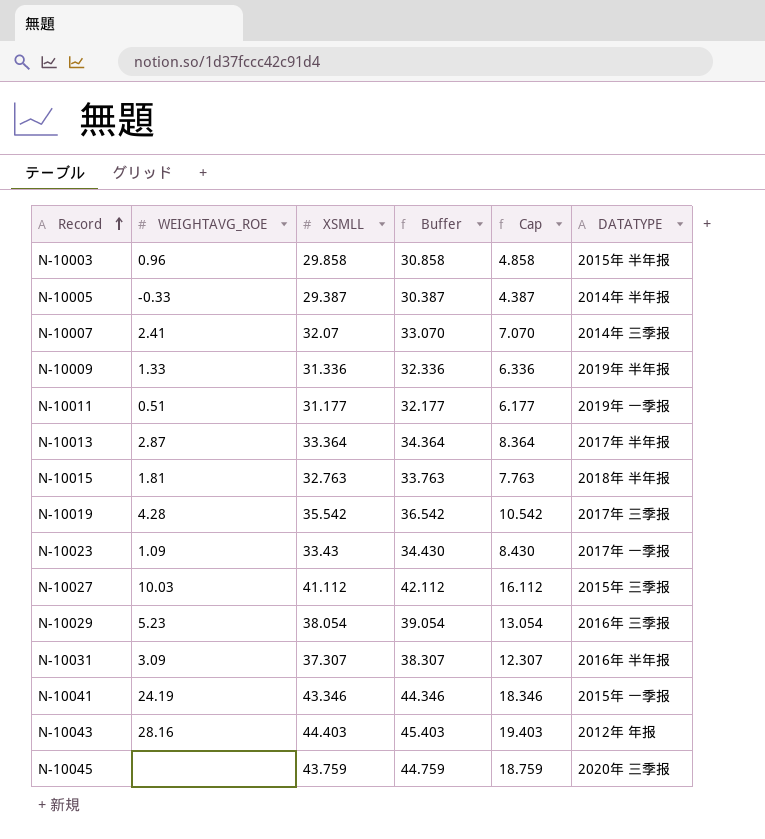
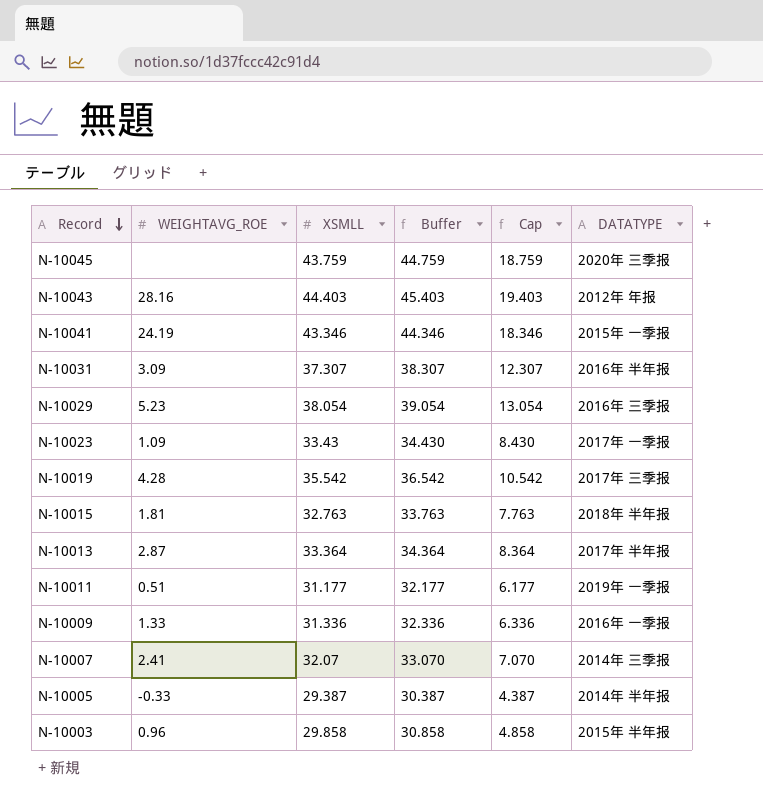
row order: Record ascending -> Record descending
row N-10027: 10.03 | 41.112 | 42.112 | 16.112 | 2015年 三季报 -> none
N-10009 | DATATYPE: 2019年 半年报 -> 2016年 一季报

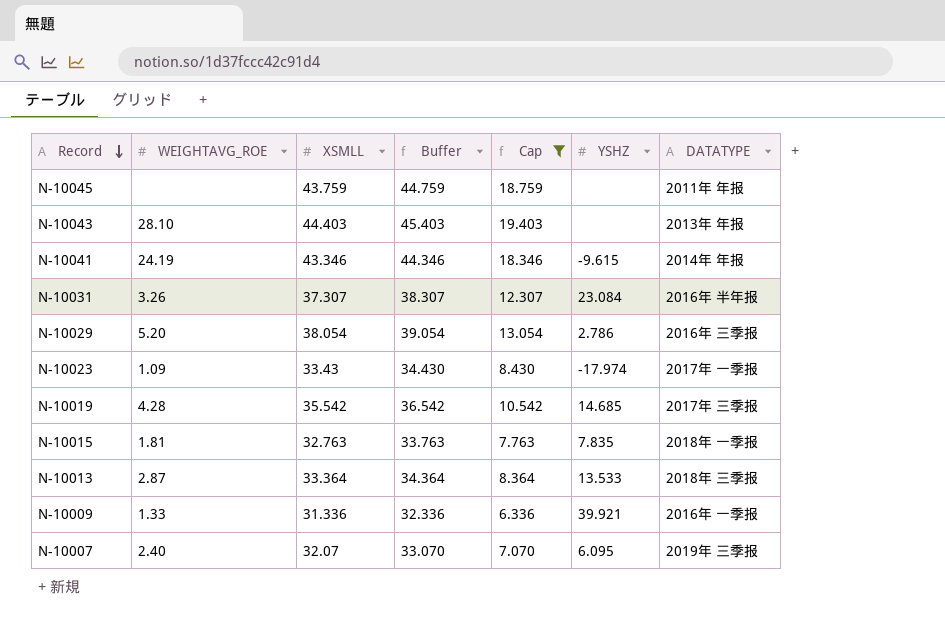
filter: none -> Cap >= 6.336
column YSHZ | position: none -> 6
N-10045 | DATATYPE: 2020年 三季报 -> 2011年 年报
N-10043 | WEIGHTAVG_ROE: 28.16 -> 28.10
N-10043 | DATATYPE: 2012年 年报 -> 2013年 年报
N-10041 | DATATYPE: 2015年 一季报 -> 2014年 年报
N-10031 | WEIGHTAVG_ROE: 3.09 -> 3.26
N-10029 | WEIGHTAVG_ROE: 5.23 -> 5.20
N-10015 | DATATYPE: 2018年 半年报 -> 2018年 一季报
N-10013 | DATATYPE: 2017年 半年报 -> 2018年 三季报
N-10007 | WEIGHTAVG_ROE: 2.41 -> 2.40
N-10007 | DATATYPE: 2014年 三季报 -> 2019年 三季报

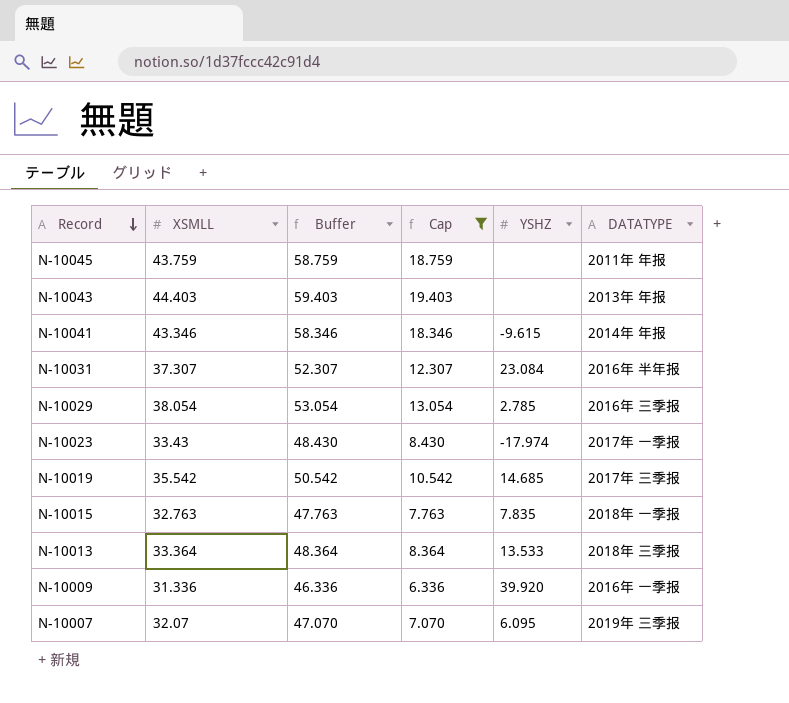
column WEIGHTAVG_ROE | position: 2 -> none
column Buffer | formula: [XSMLL] + 1 -> [XSMLL] + 15
N-10029 | YSHZ: 2.786 -> 2.785
N-10009 | YSHZ: 39.921 -> 39.920

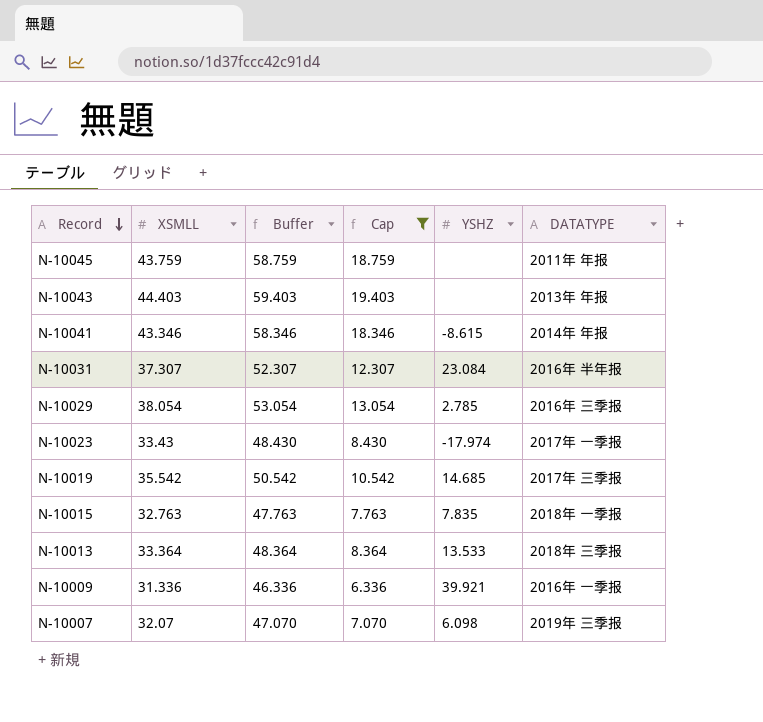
N-10041 | YSHZ: -9.615 -> -8.615
N-10009 | YSHZ: 39.920 -> 39.921
N-10007 | YSHZ: 6.095 -> 6.098

